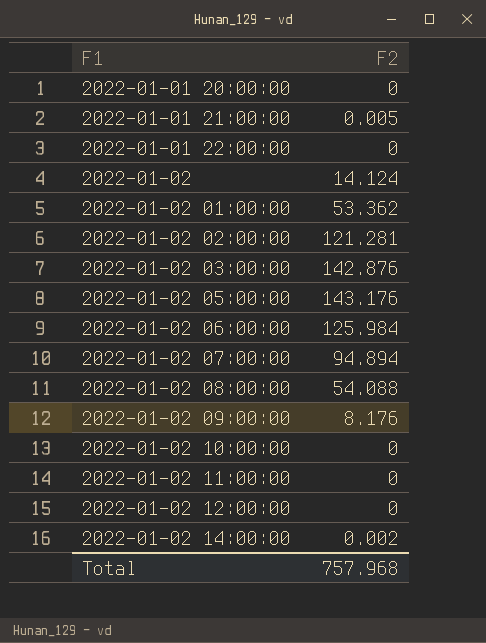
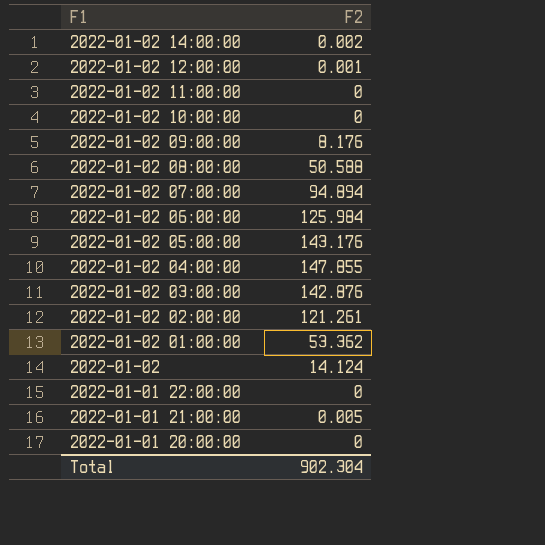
row order: F1 ascending -> F1 descending
2022-01-02 12:00:00 | F2: 0 -> 0.001
2022-01-02 08:00:00 | F2: 54.088 -> 50.588
row 2022-01-02 04:00:00: none -> 147.855
2022-01-02 02:00:00 | F2: 121.281 -> 121.261
Total | F2: 757.968 -> 902.304

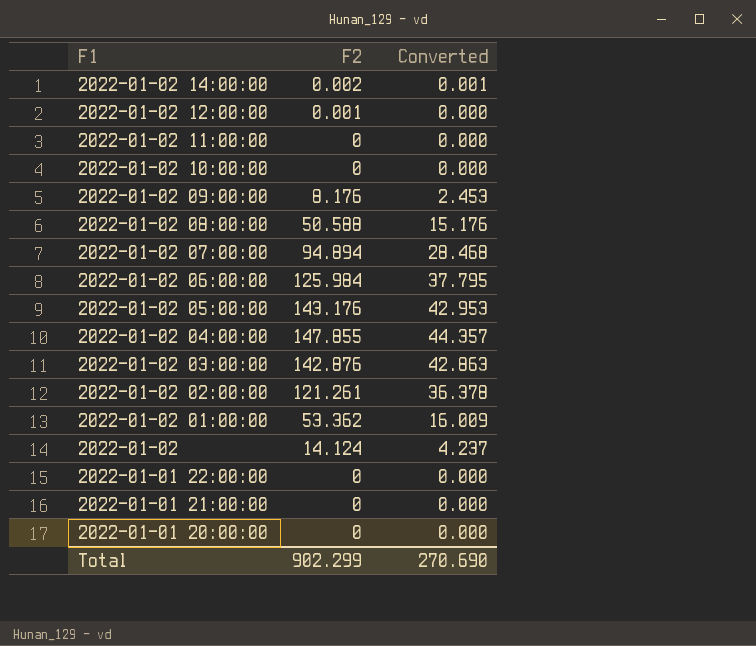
column Converted | formula: none -> [F2] * 0.3
2022-01-01 21:00:00 | F2: 0.005 -> 0
Total | F2: 902.304 -> 902.299

